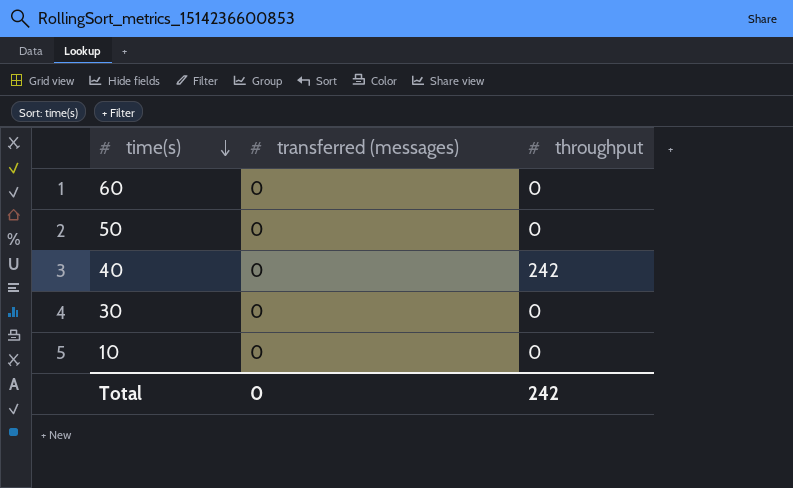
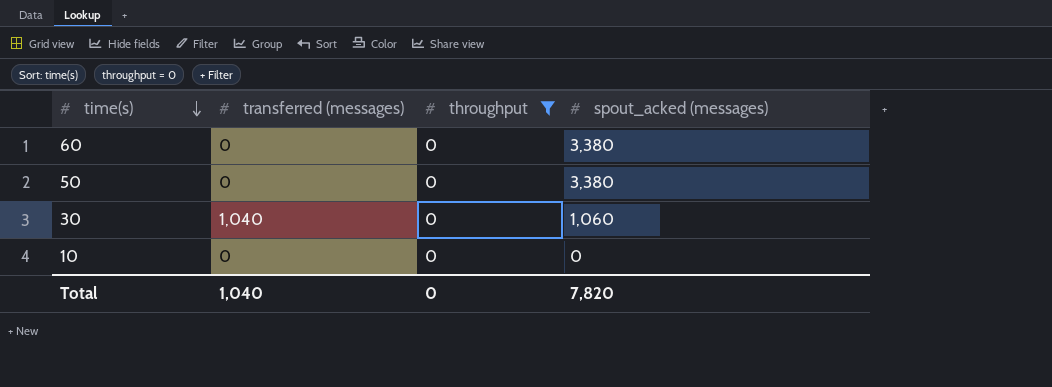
filter: none -> throughput = 0
column spout_acked (messages) | position: none -> 4
30 | transferred (messages): 0 -> 1,040
Total | transferred (messages): 0 -> 1,040
Total | throughput: 242 -> 0

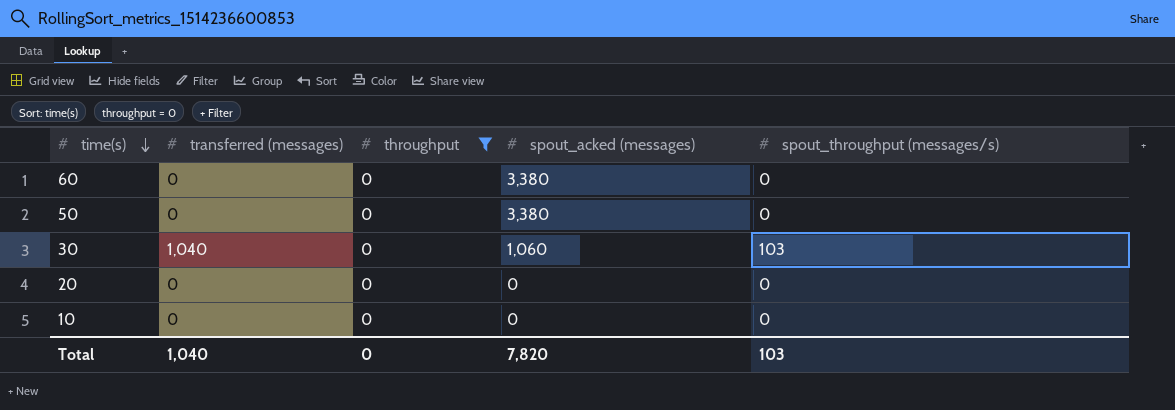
column spout_throughput (messages/s) | position: none -> 5
row 20: none -> 0 | 0 | 0 | 0

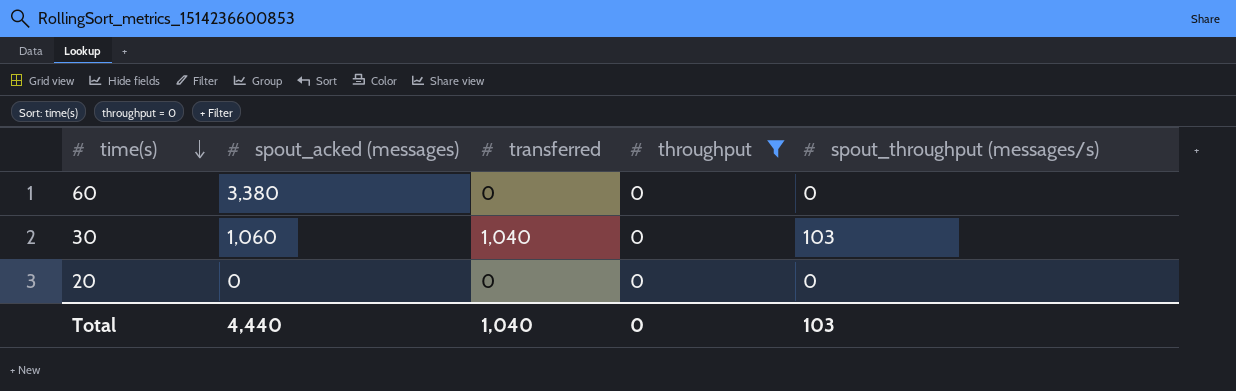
column spout_acked (messages) | position: 4 -> 2
column name: transferred (messages) -> transferred
row 50: 0 | 0 | 3,380 | 0 -> none
row 10: 0 | 0 | 0 | 0 -> none
Total | spout_acked (messages): 7,820 -> 4,440

